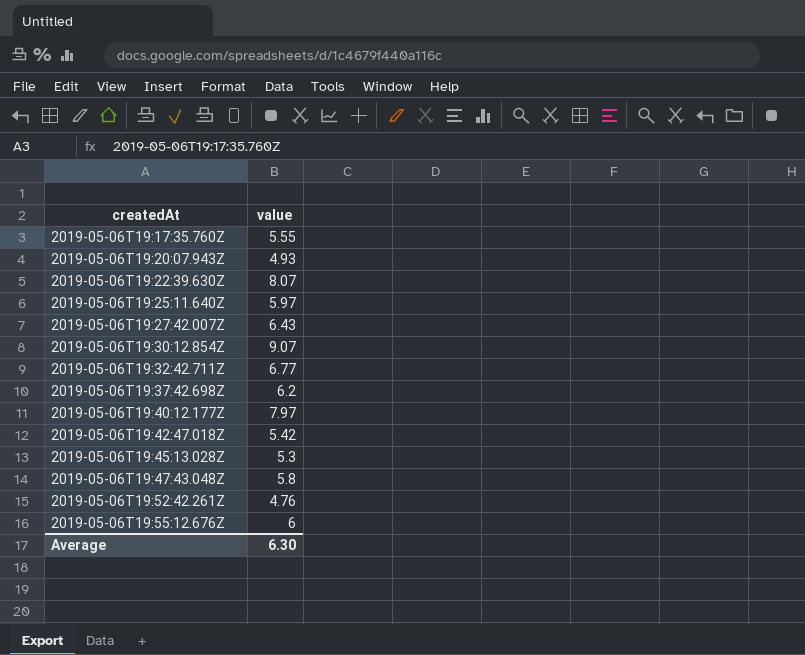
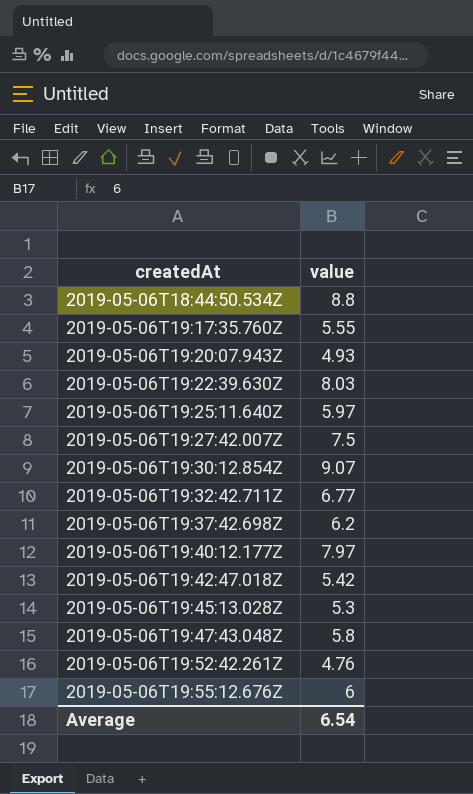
row 2019-05-06T18:44:50.534Z: none -> 8.8
2019-05-06T19:22:39.630Z | value: 8.07 -> 8.03
2019-05-06T19:27:42.007Z | value: 6.43 -> 7.5
Average | value: 6.30 -> 6.54

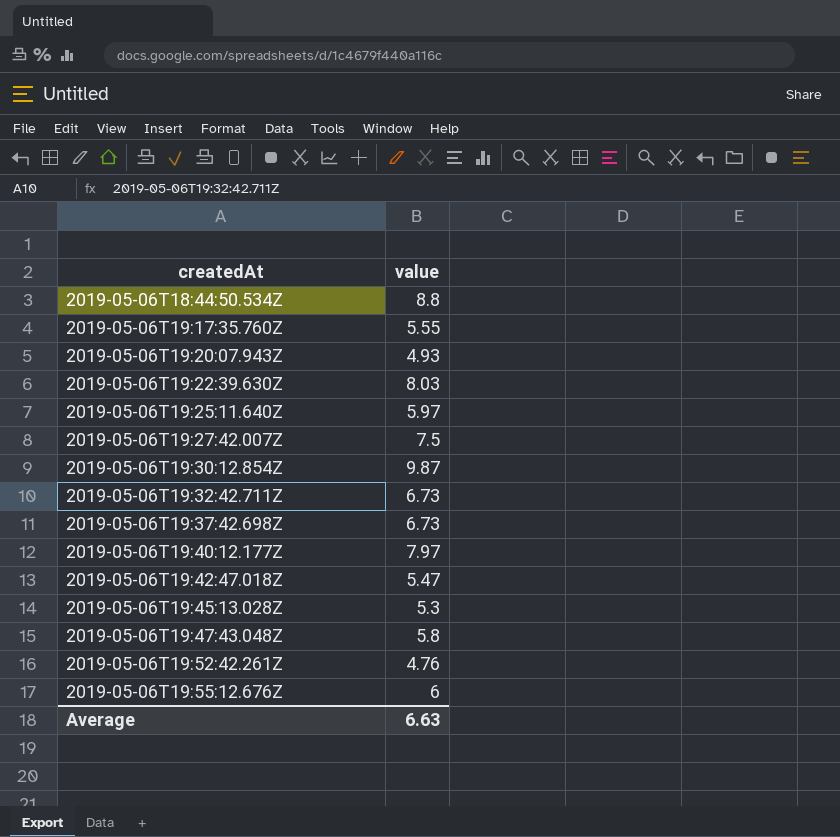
2019-05-06T19:30:12.854Z | value: 9.07 -> 9.87
2019-05-06T19:32:42.711Z | value: 6.77 -> 6.73
2019-05-06T19:37:42.698Z | value: 6.2 -> 6.73
2019-05-06T19:42:47.018Z | value: 5.42 -> 5.47
Average | value: 6.54 -> 6.63

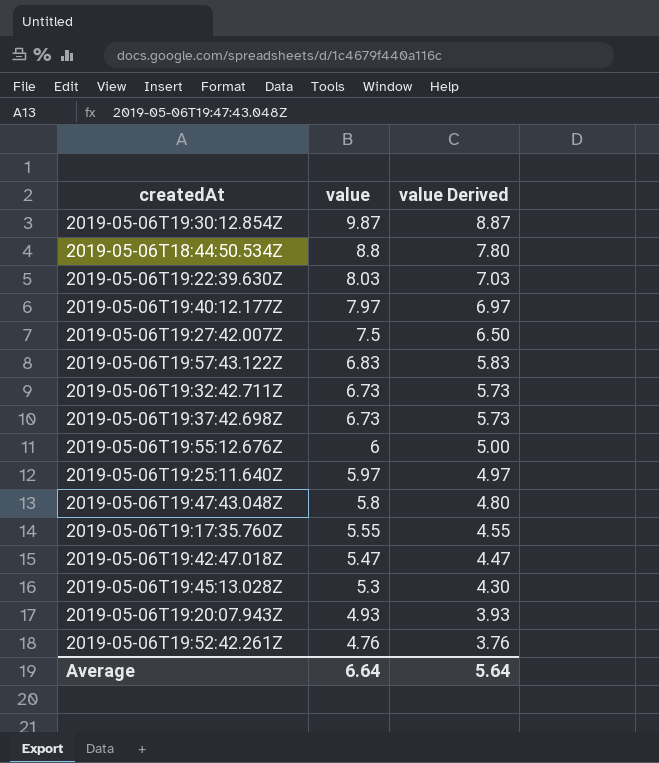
row order: createdAt ascending -> value descending
column value Derived | formula: none -> [value] - 1
row 2019-05-06T19:57:43.122Z: none -> 6.83 | 5.83
Average | value: 6.63 -> 6.64

